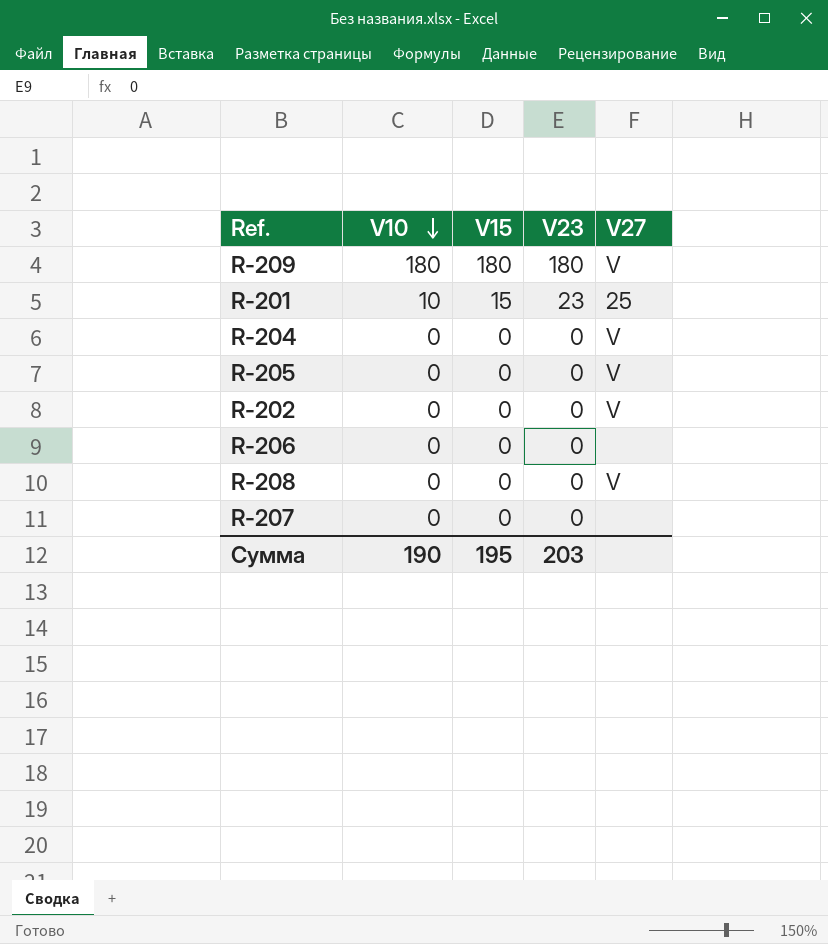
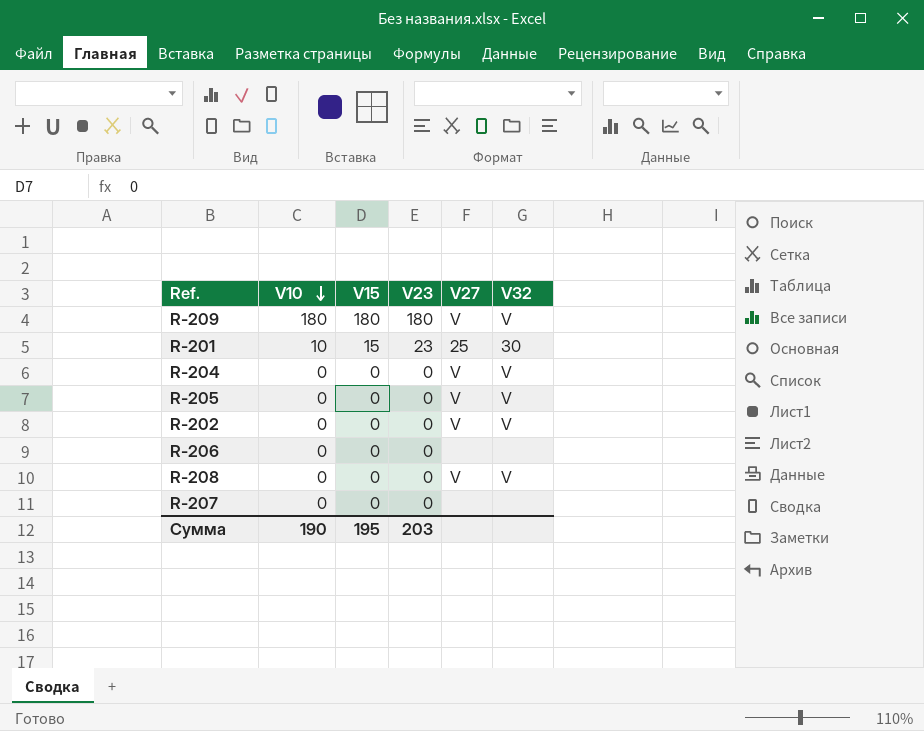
column V32 | position: none -> 6

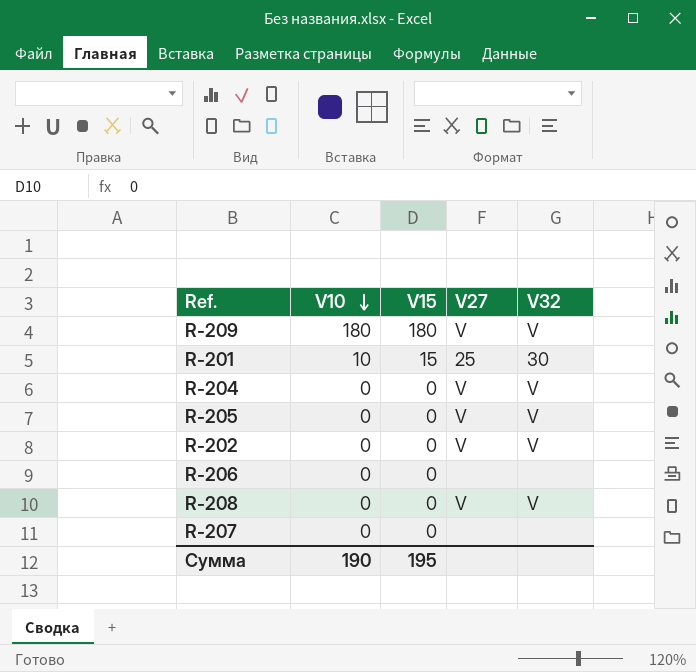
column V23 | position: 4 -> none

